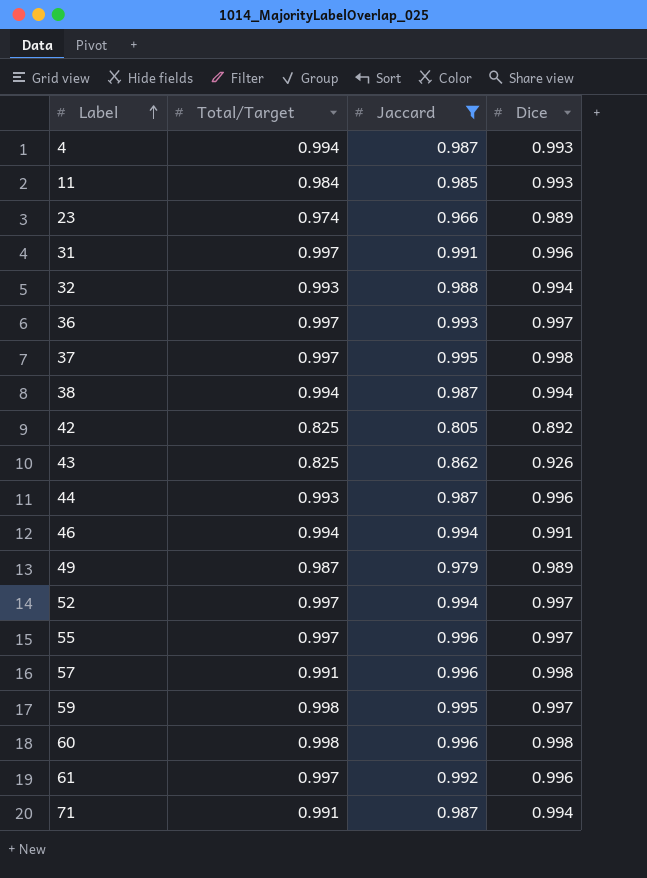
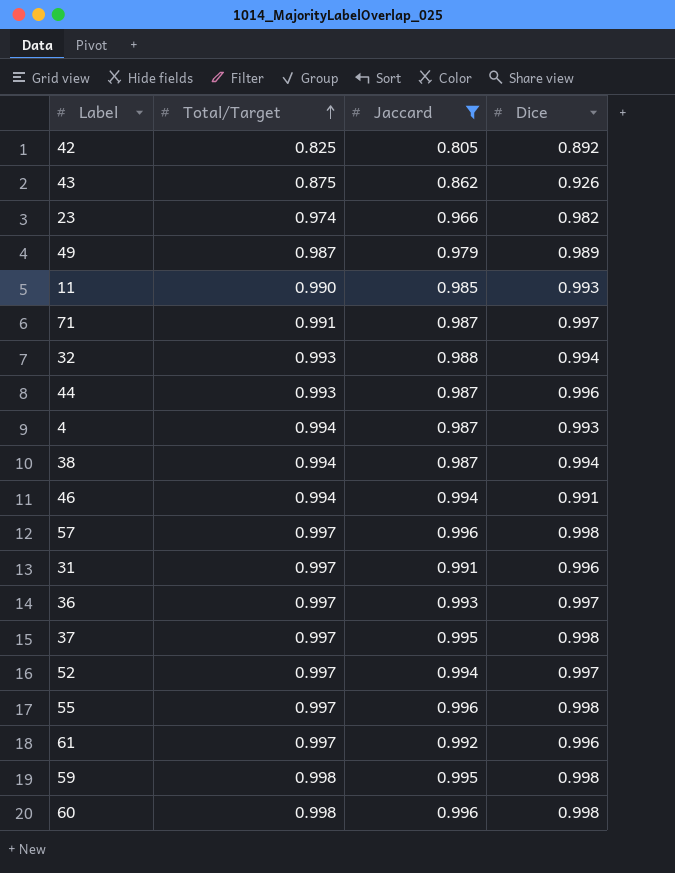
row order: Label ascending -> Total/Target ascending
43 | Total/Target: 0.825 -> 0.875
23 | Dice: 0.989 -> 0.982
11 | Total/Target: 0.984 -> 0.990
71 | Dice: 0.994 -> 0.997
57 | Total/Target: 0.991 -> 0.997
55 | Dice: 0.997 -> 0.998
59 | Dice: 0.997 -> 0.998

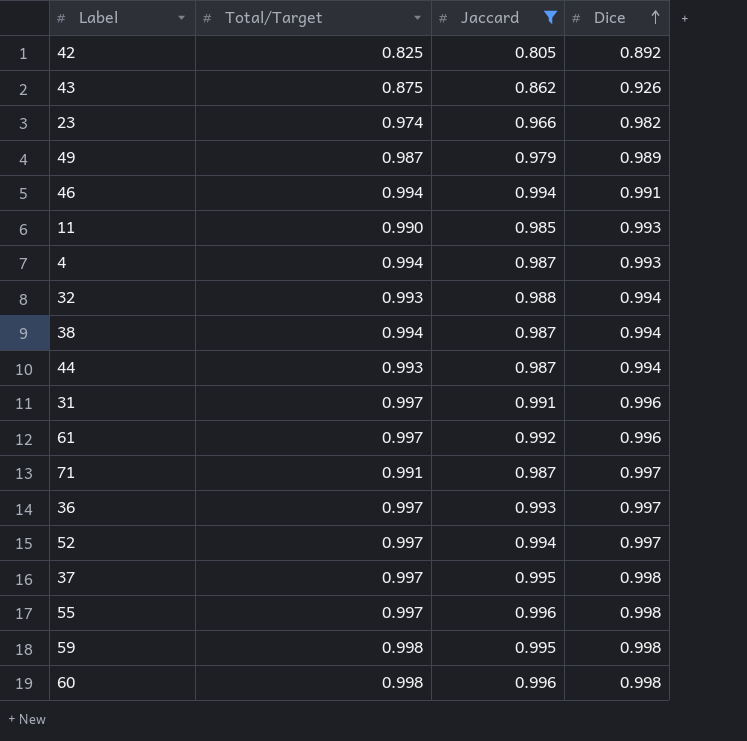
row order: Total/Target ascending -> Dice ascending
row 57: 0.997 | 0.996 | 0.998 -> none
44 | Dice: 0.996 -> 0.994

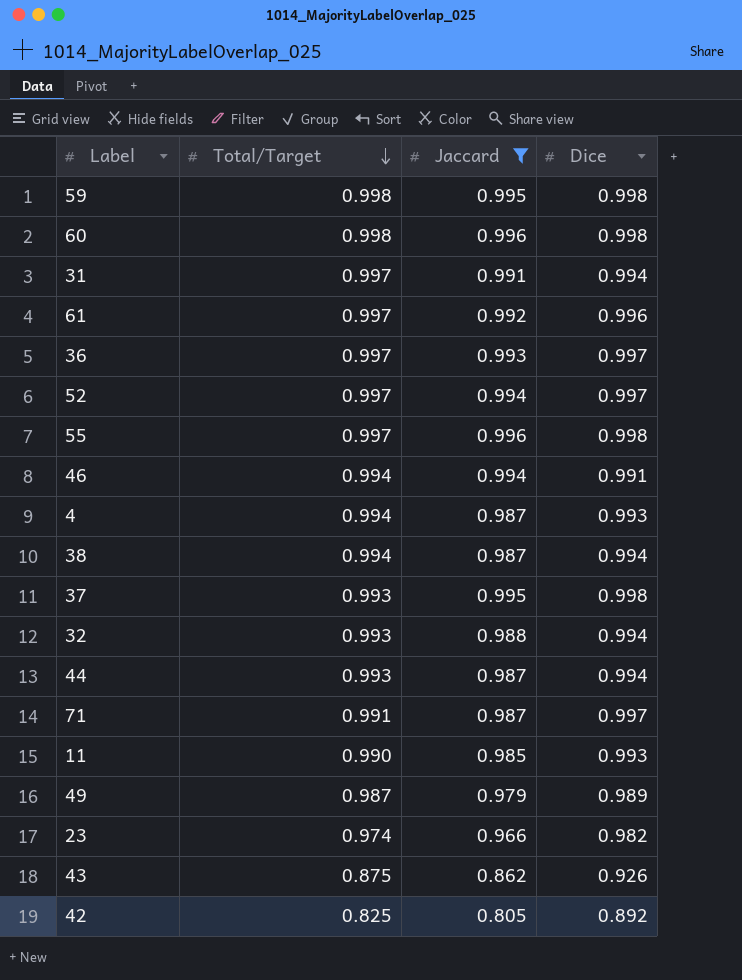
row order: Dice ascending -> Total/Target descending
31 | Dice: 0.996 -> 0.994
37 | Total/Target: 0.997 -> 0.993

